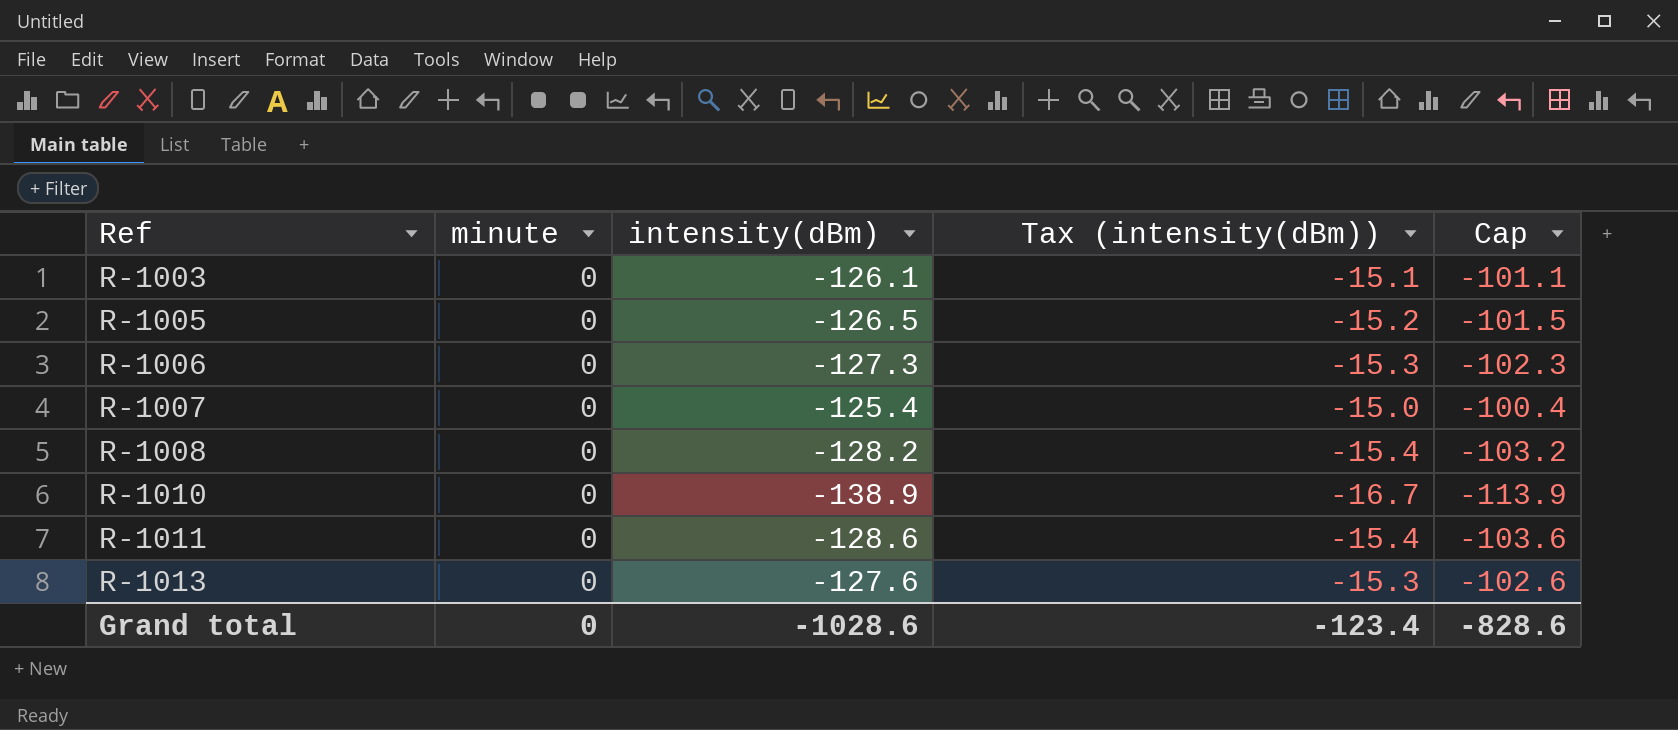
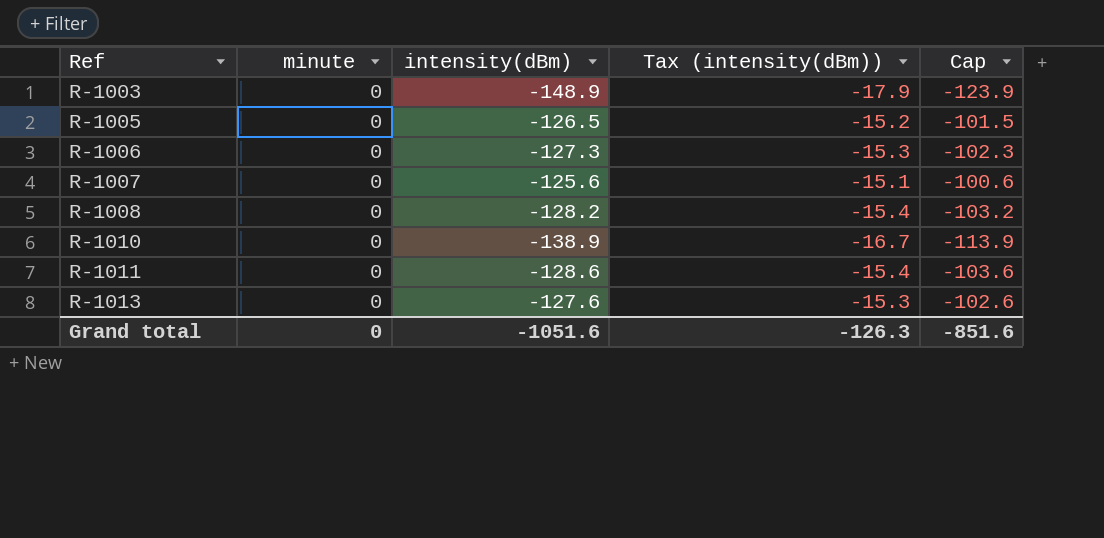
R-1003 | intensity(dBm): -126.1 -> -148.9
R-1003 | Tax (intensity(dBm)): -15.1 -> -17.9
R-1003 | Cap: -101.1 -> -123.9
R-1007 | intensity(dBm): -125.4 -> -125.6
R-1007 | Tax (intensity(dBm)): -15.0 -> -15.1
R-1007 | Cap: -100.4 -> -100.6
Grand total | intensity(dBm): -1028.6 -> -1051.6
Grand total | Tax (intensity(dBm)): -123.4 -> -126.3
Grand total | Cap: -828.6 -> -851.6

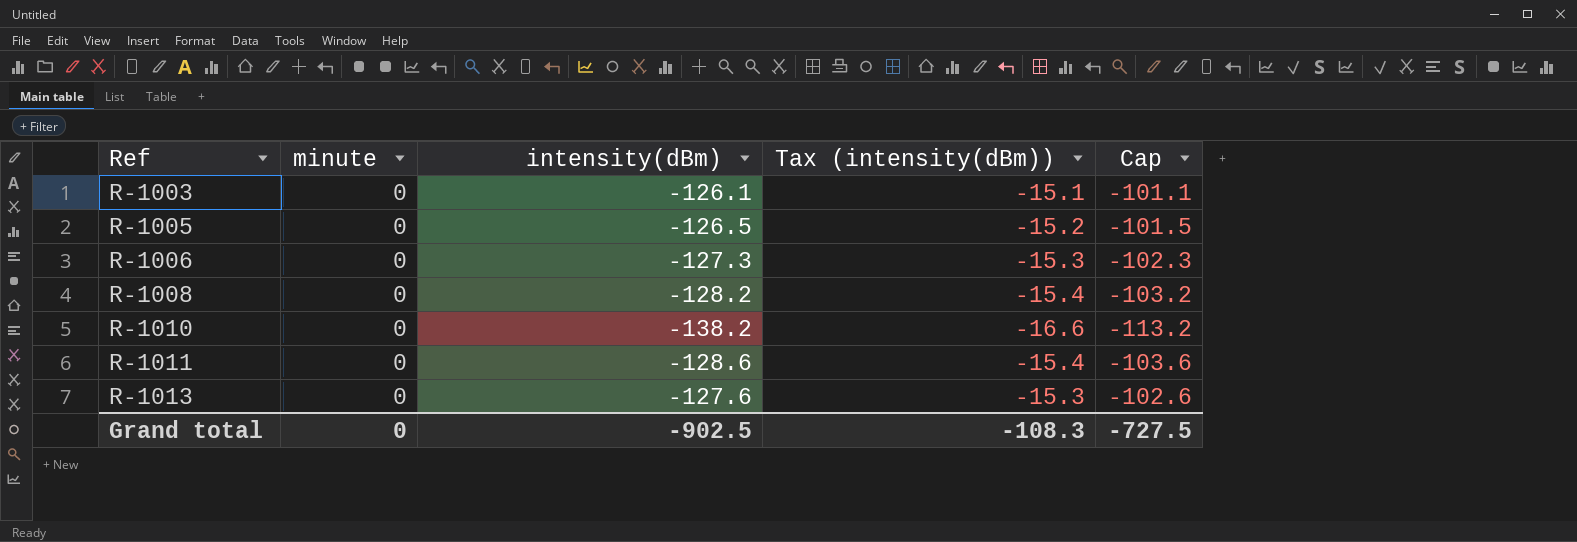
row R-1007: 0 | -125.6 | -15.1 | -100.6 -> none
R-1003 | intensity(dBm): -148.9 -> -126.1
R-1003 | Tax (intensity(dBm)): -17.9 -> -15.1
R-1003 | Cap: -123.9 -> -101.1
R-1010 | intensity(dBm): -138.9 -> -138.2
R-1010 | Tax (intensity(dBm)): -16.7 -> -16.6
R-1010 | Cap: -113.9 -> -113.2
Grand total | intensity(dBm): -1051.6 -> -902.5
Grand total | Tax (intensity(dBm)): -126.3 -> -108.3
Grand total | Cap: -851.6 -> -727.5

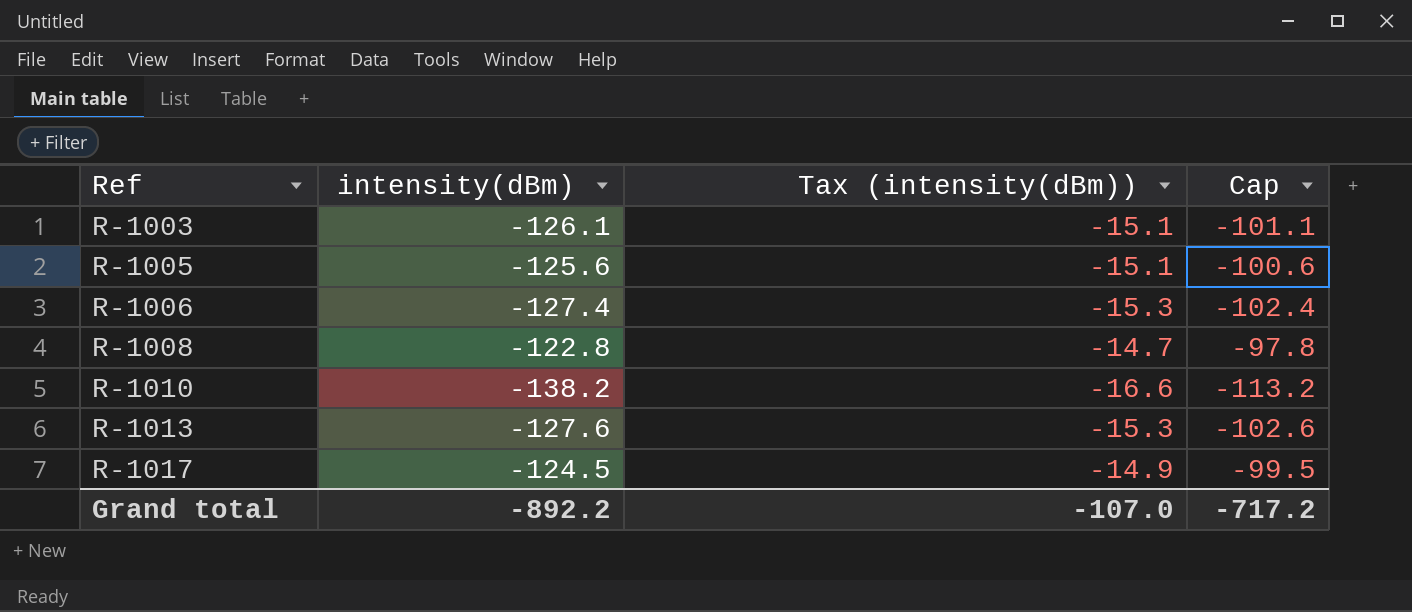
column minute | position: 2 -> none
row R-1011: 0 | -128.6 | -15.4 | -103.6 -> none
R-1005 | intensity(dBm): -126.5 -> -125.6
R-1005 | Tax (intensity(dBm)): -15.2 -> -15.1
R-1005 | Cap: -101.5 -> -100.6
R-1006 | intensity(dBm): -127.3 -> -127.4
R-1006 | Cap: -102.3 -> -102.4
R-1008 | intensity(dBm): -128.2 -> -122.8
R-1008 | Tax (intensity(dBm)): -15.4 -> -14.7
R-1008 | Cap: -103.2 -> -97.8
row R-1017: none -> -124.5 | -14.9 | -99.5
Grand total | intensity(dBm): -902.5 -> -892.2
Grand total | Tax (intensity(dBm)): -108.3 -> -107.0
Grand total | Cap: -727.5 -> -717.2

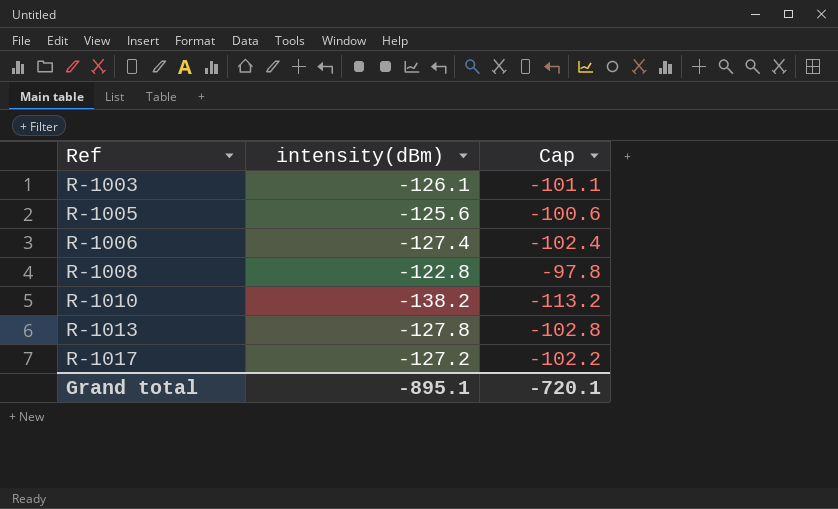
column Tax (intensity(dBm)) | formula: [intensity(dBm)] * 0.12 -> none
R-1013 | intensity(dBm): -127.6 -> -127.8
R-1013 | Cap: -102.6 -> -102.8
R-1017 | intensity(dBm): -124.5 -> -127.2
R-1017 | Cap: -99.5 -> -102.2
Grand total | intensity(dBm): -892.2 -> -895.1
Grand total | Cap: -717.2 -> -720.1

